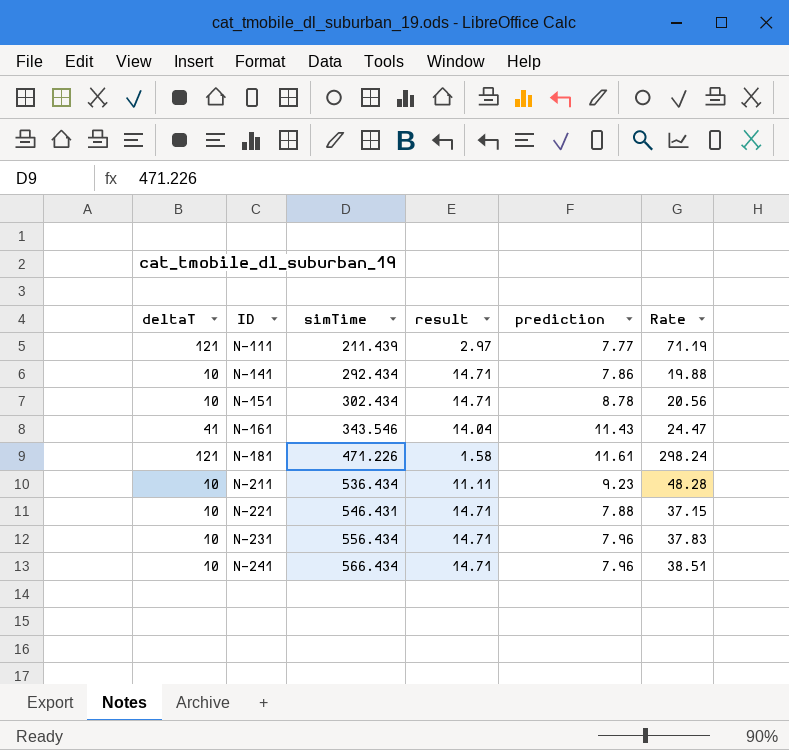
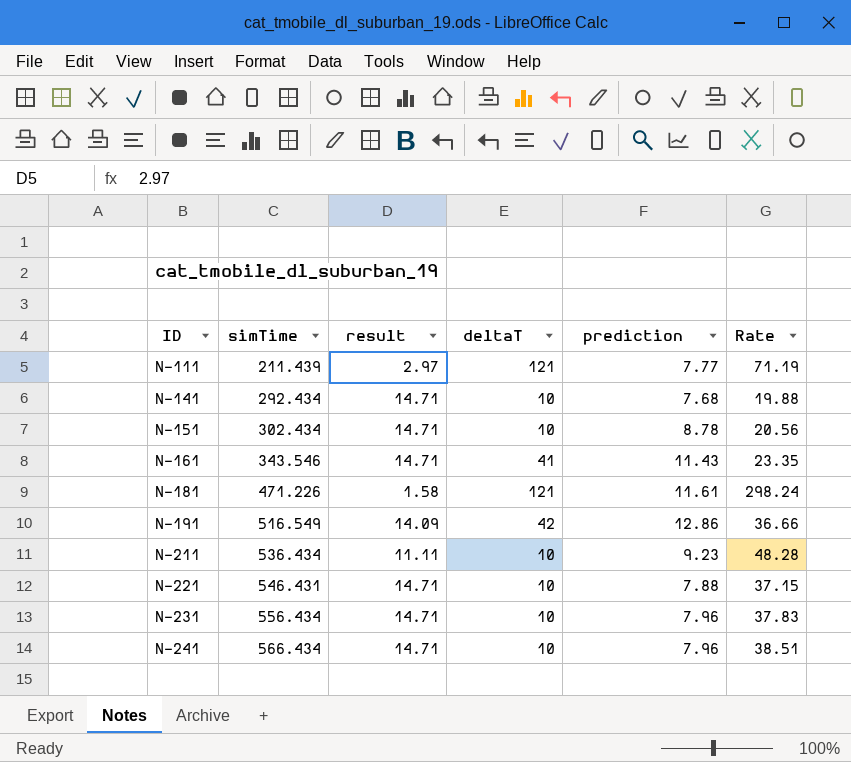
column deltaT | position: 1 -> 4
N-141 | prediction: 7.86 -> 7.68
N-161 | result: 14.04 -> 14.71
N-161 | Rate: 24.47 -> 23.35
row N-191: none -> 516.549 | 14.09 | 42 | 12.86 | 36.66

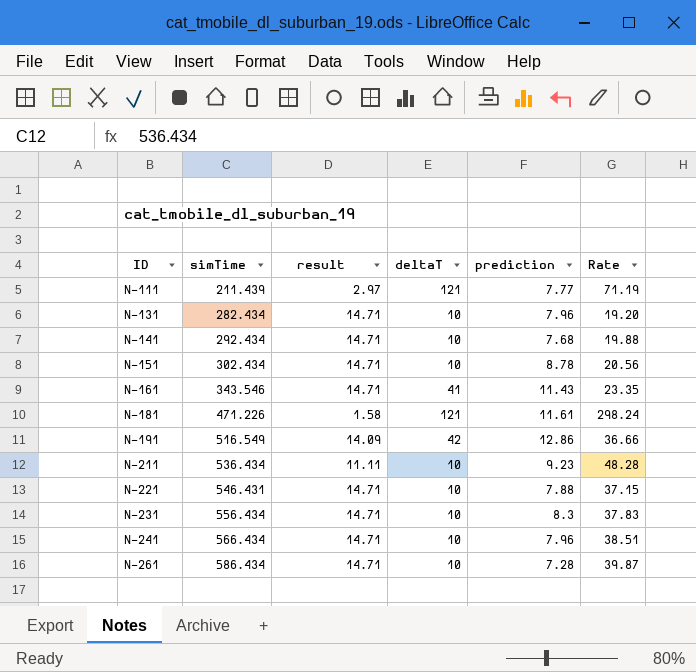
row N-131: none -> 282.434 | 14.71 | 10 | 7.96 | 19.20
N-231 | prediction: 7.96 -> 8.3
row N-261: none -> 586.434 | 14.71 | 10 | 7.28 | 39.87

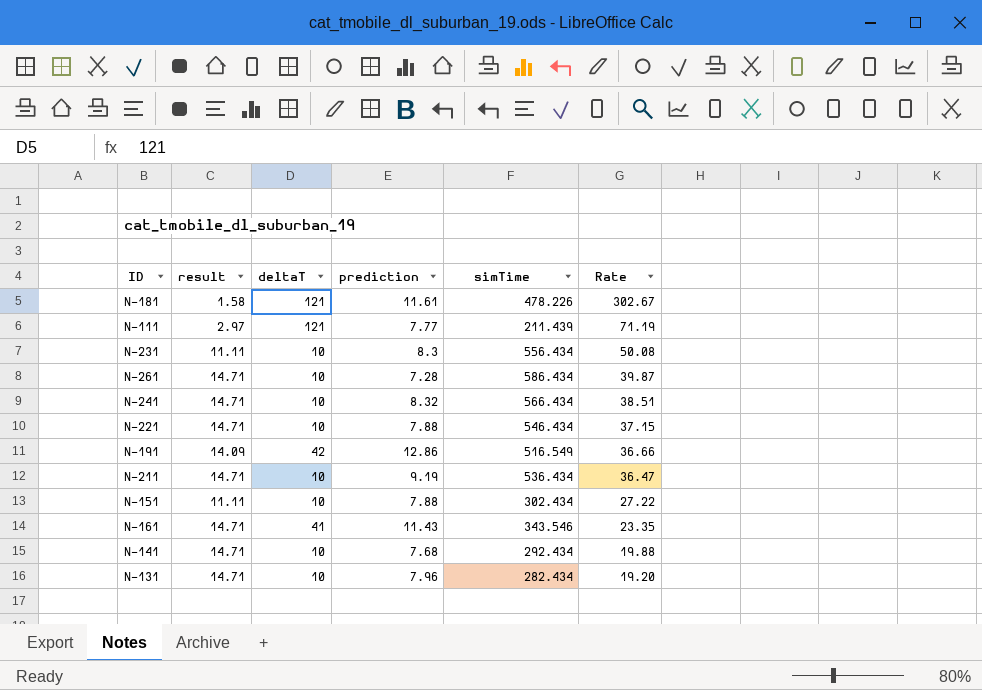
row order: ID ascending -> Rate descending
column simTime | position: 2 -> 5
N-181 | simTime: 471.226 -> 478.226
N-181 | Rate: 298.24 -> 302.67
N-231 | result: 14.71 -> 11.11
N-231 | Rate: 37.83 -> 50.08
N-241 | prediction: 7.96 -> 8.32
N-221 | simTime: 546.431 -> 546.434
N-211 | result: 11.11 -> 14.71
N-211 | prediction: 9.23 -> 9.19
N-211 | Rate: 48.28 -> 36.47
N-151 | result: 14.71 -> 11.11
N-151 | prediction: 8.78 -> 7.88
N-151 | Rate: 20.56 -> 27.22

